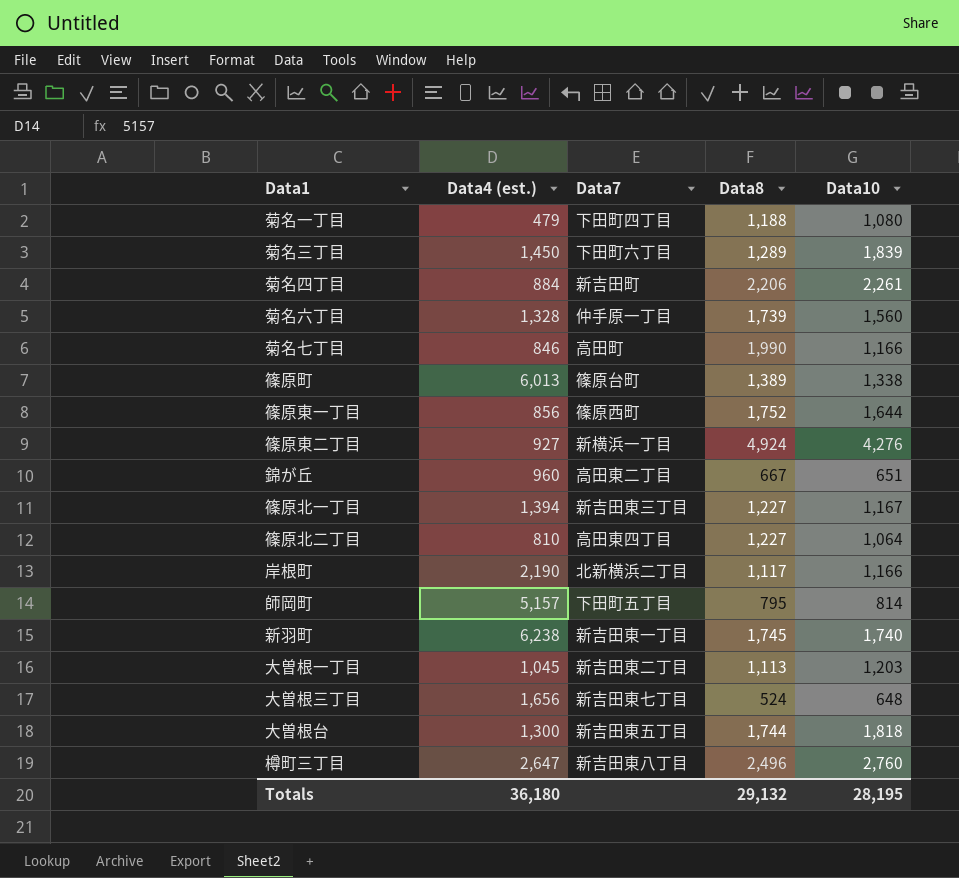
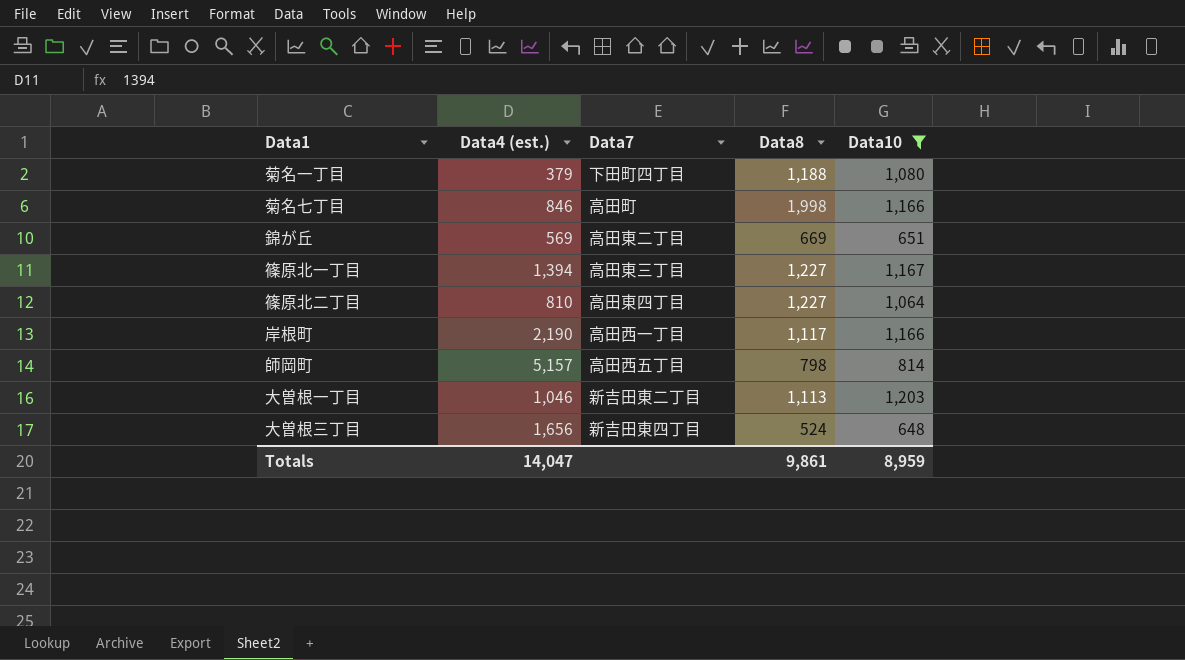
filter: none -> Data10 <= 1,203
菊名一丁目 | Data4 (est.): 479 -> 379
菊名七丁目 | Data8: 1,990 -> 1,998
錦が丘 | Data4 (est.): 960 -> 569
錦が丘 | Data8: 667 -> 669
篠原北一丁目 | Data7: 新吉田東三丁目 -> 高田東三丁目
岸根町 | Data7: 北新横浜二丁目 -> 高田西一丁目
師岡町 | Data7: 下田町五丁目 -> 高田西五丁目
師岡町 | Data8: 795 -> 798
大曽根一丁目 | Data4 (est.): 1,045 -> 1,046
大曽根三丁目 | Data7: 新吉田東七丁目 -> 新吉田東四丁目
Totals | Data4 (est.): 36,180 -> 14,047
Totals | Data8: 29,132 -> 9,861
Totals | Data10: 28,195 -> 8,959

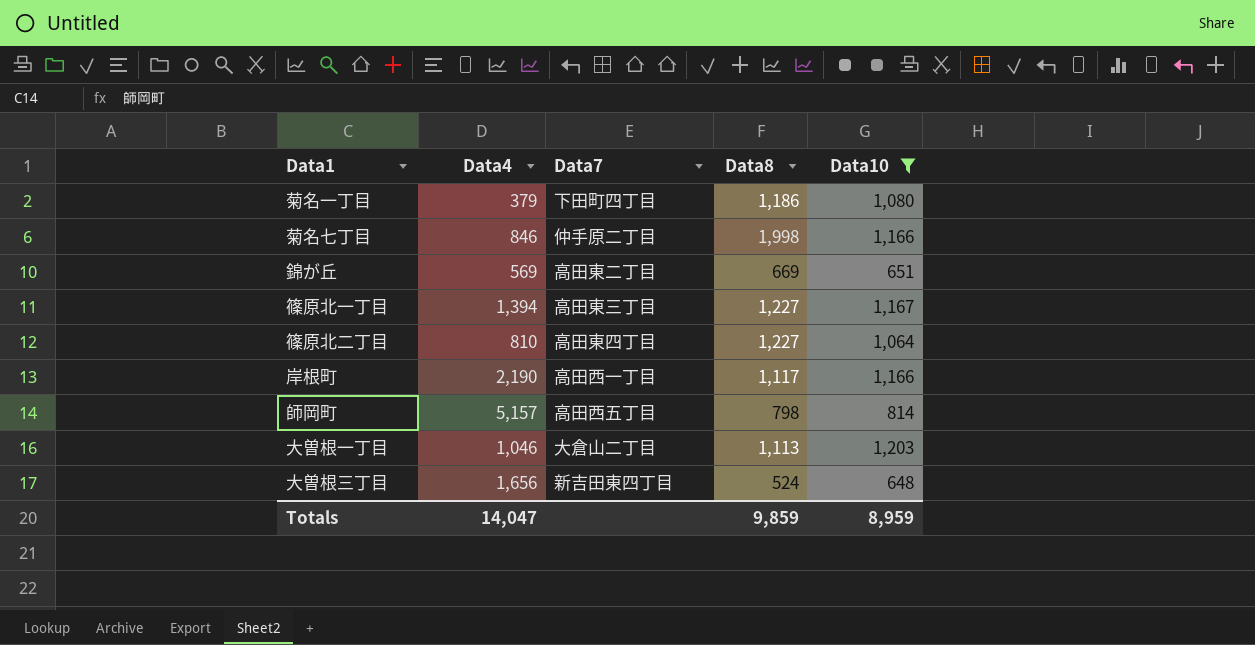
column name: Data4 (est.) -> Data4
菊名一丁目 | Data8: 1,188 -> 1,186
菊名七丁目 | Data7: 高田町 -> 仲手原二丁目
大曽根一丁目 | Data7: 新吉田東二丁目 -> 大倉山二丁目
Totals | Data8: 9,861 -> 9,859

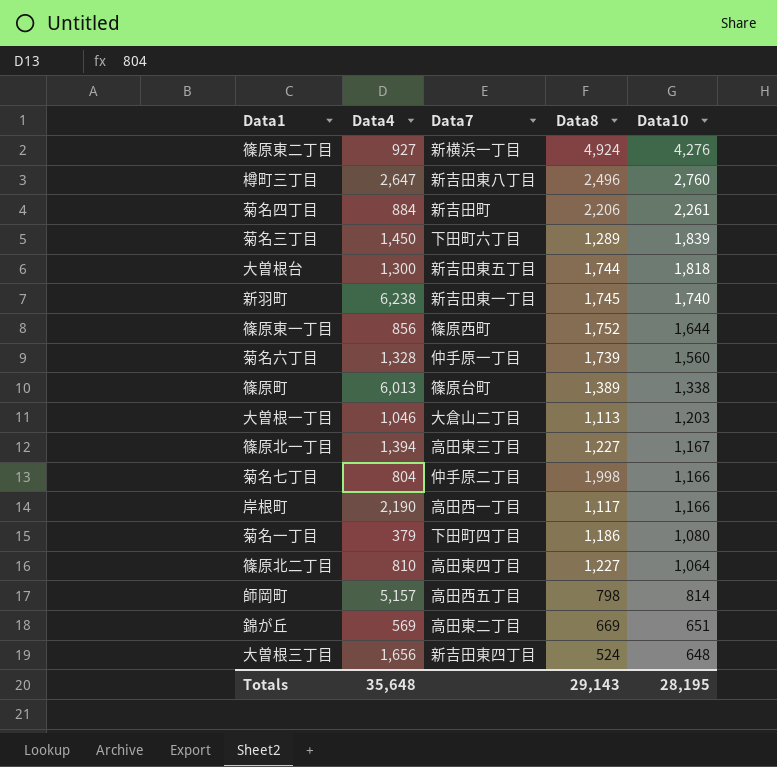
filter: Data10 <= 1,203 -> none
row order: none -> Data10 descending
菊名七丁目 | Data4: 846 -> 804
Totals | Data4: 14,047 -> 35,648
Totals | Data8: 9,859 -> 29,143
Totals | Data10: 8,959 -> 28,195

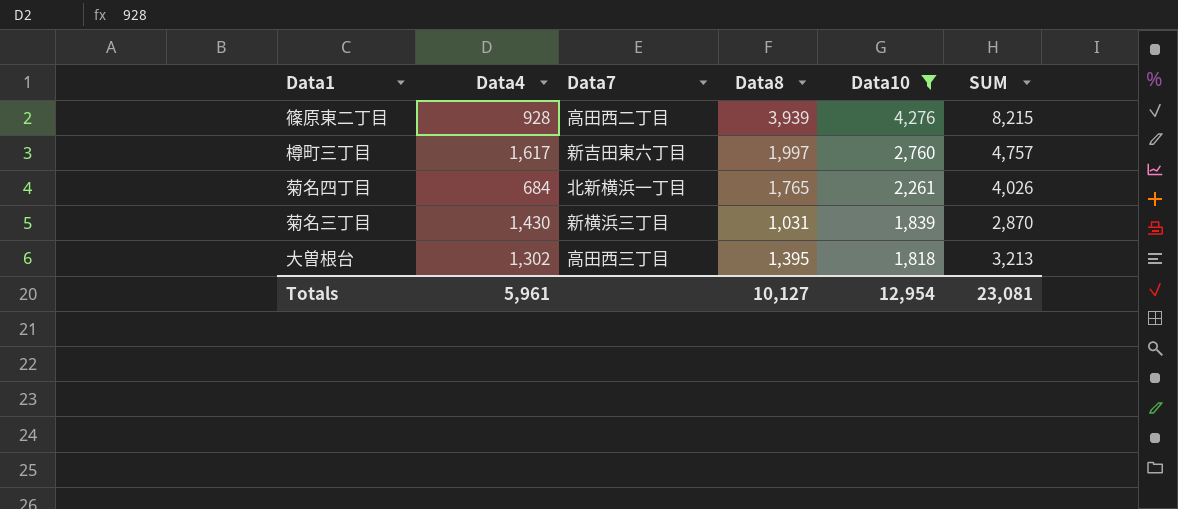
filter: none -> Data10 >= 1,818
column SUM | formula: none -> [Data8] + [Data10]
篠原東二丁目 | Data4: 927 -> 928
篠原東二丁目 | Data7: 新横浜一丁目 -> 高田西二丁目
篠原東二丁目 | Data8: 4,924 -> 3,939
樽町三丁目 | Data4: 2,647 -> 1,617
樽町三丁目 | Data7: 新吉田東八丁目 -> 新吉田東六丁目
樽町三丁目 | Data8: 2,496 -> 1,997
菊名四丁目 | Data4: 884 -> 684
菊名四丁目 | Data7: 新吉田町 -> 北新横浜一丁目
菊名四丁目 | Data8: 2,206 -> 1,765
菊名三丁目 | Data4: 1,450 -> 1,430
菊名三丁目 | Data7: 下田町六丁目 -> 新横浜三丁目
菊名三丁目 | Data8: 1,289 -> 1,031
大曽根台 | Data4: 1,300 -> 1,302
大曽根台 | Data7: 新吉田東五丁目 -> 高田西三丁目
大曽根台 | Data8: 1,744 -> 1,395
Totals | Data4: 35,648 -> 5,961
Totals | Data8: 29,143 -> 10,127
Totals | Data10: 28,195 -> 12,954

